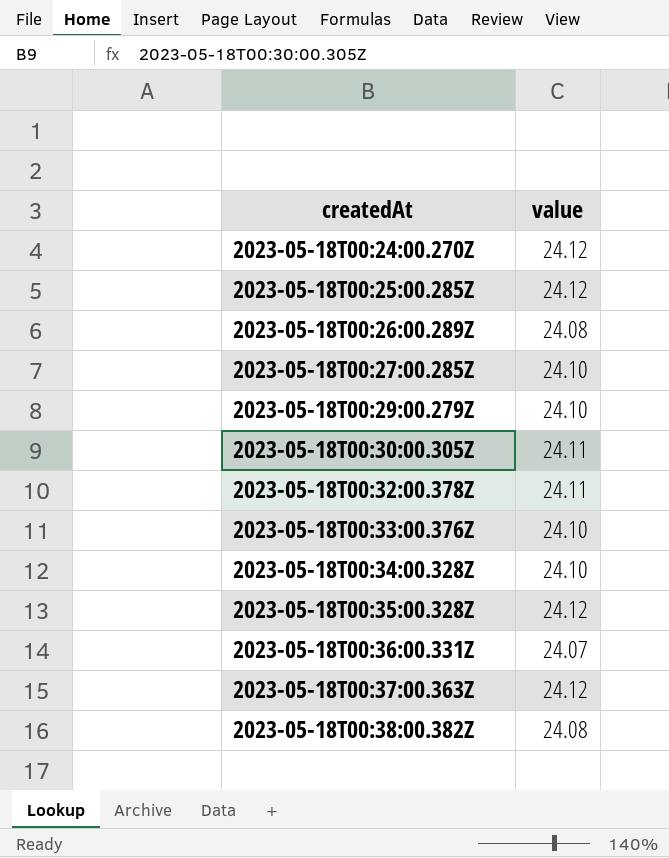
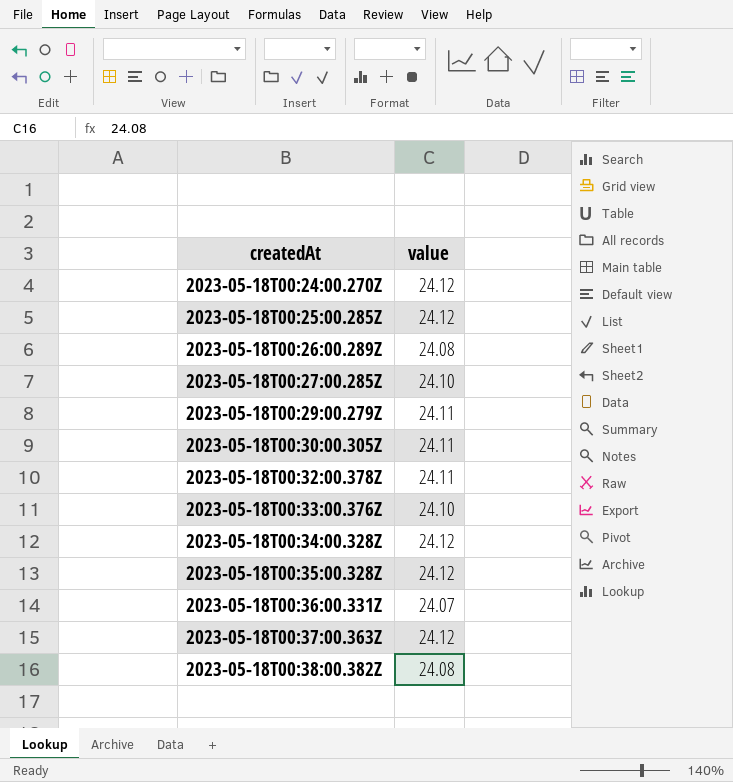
2023-05-18T00:29:00.279Z | value: 24.10 -> 24.11
2023-05-18T00:34:00.328Z | value: 24.10 -> 24.12

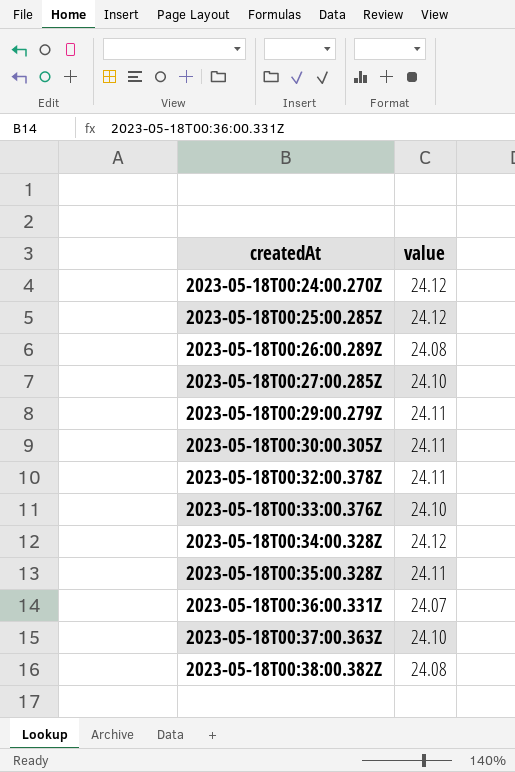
2023-05-18T00:35:00.328Z | value: 24.12 -> 24.11
2023-05-18T00:37:00.363Z | value: 24.12 -> 24.10

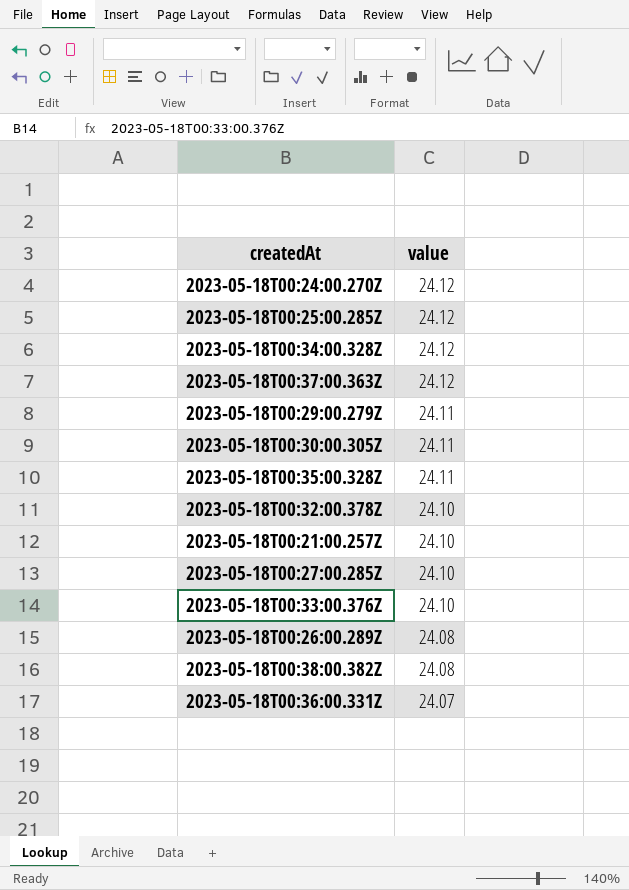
row order: createdAt ascending -> value descending
2023-05-18T00:37:00.363Z | value: 24.10 -> 24.12
2023-05-18T00:32:00.378Z | value: 24.11 -> 24.10
row 2023-05-18T00:21:00.257Z: none -> 24.10

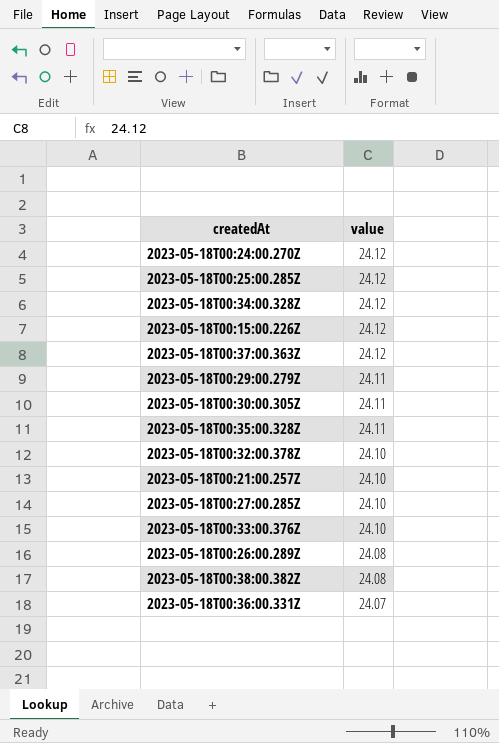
row 2023-05-18T00:15:00.226Z: none -> 24.12

